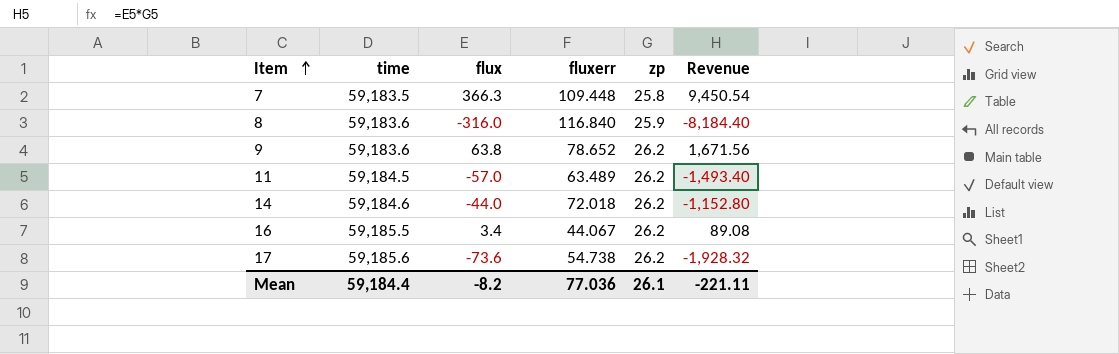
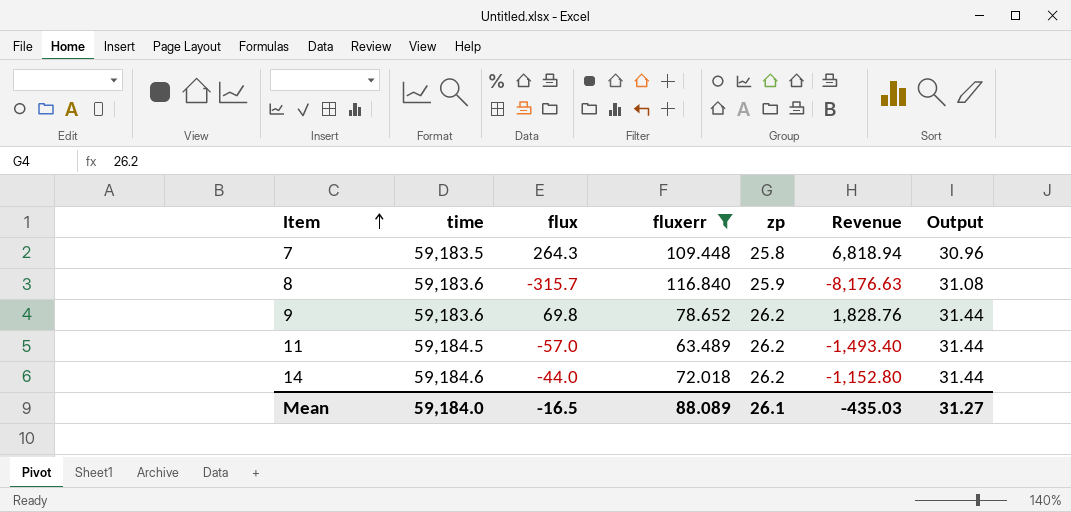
filter: none -> fluxerr >= 63.489
column Output | formula: none -> [zp] * 1.2
7 | flux: 366.3 -> 264.3
7 | Revenue: 9,450.54 -> 6,818.94
8 | flux: -316.0 -> -315.7
8 | Revenue: -8,184.40 -> -8,176.63
9 | flux: 63.8 -> 69.8
9 | Revenue: 1,671.56 -> 1,828.76
Mean | time: 59,184.4 -> 59,184.0
Mean | flux: -8.2 -> -16.5
Mean | fluxerr: 77.036 -> 88.089
Mean | Revenue: -221.11 -> -435.03

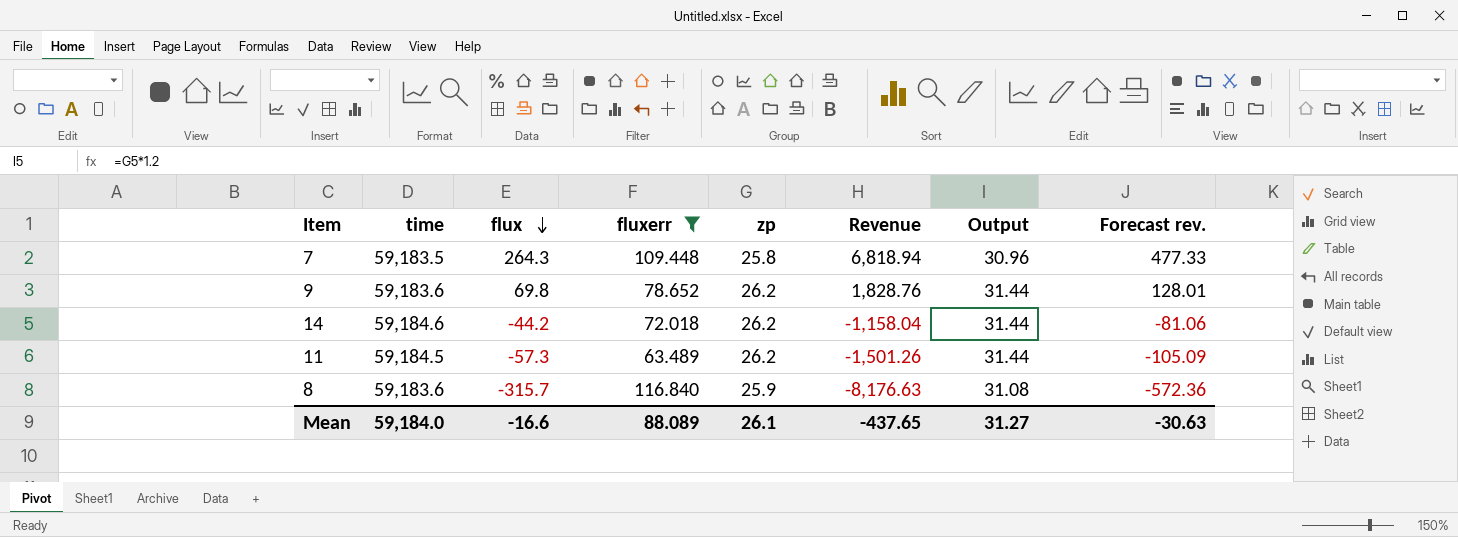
row order: Item ascending -> flux descending
column Forecast rev. | formula: none -> [Revenue] * 0.07
14 | flux: -44.0 -> -44.2
14 | Revenue: -1,152.80 -> -1,158.04
11 | flux: -57.0 -> -57.3
11 | Revenue: -1,493.40 -> -1,501.26
Mean | flux: -16.5 -> -16.6
Mean | Revenue: -435.03 -> -437.65

